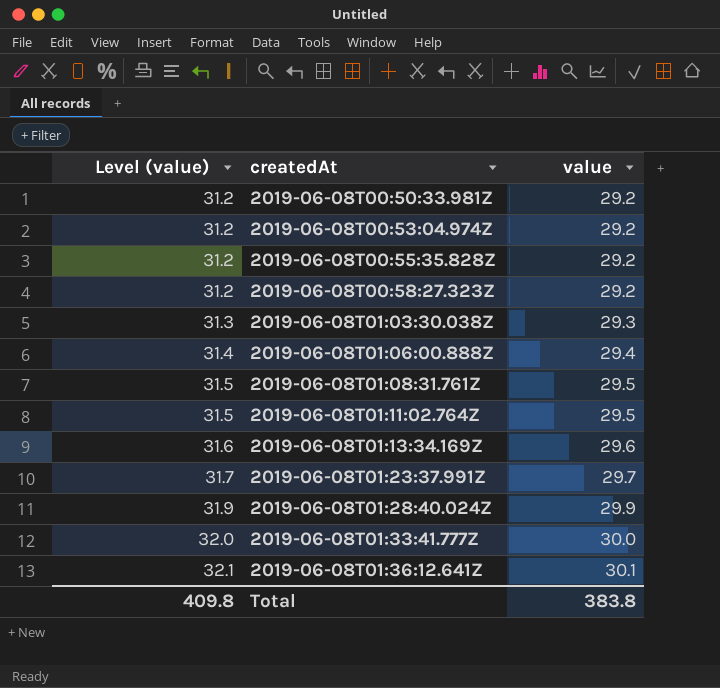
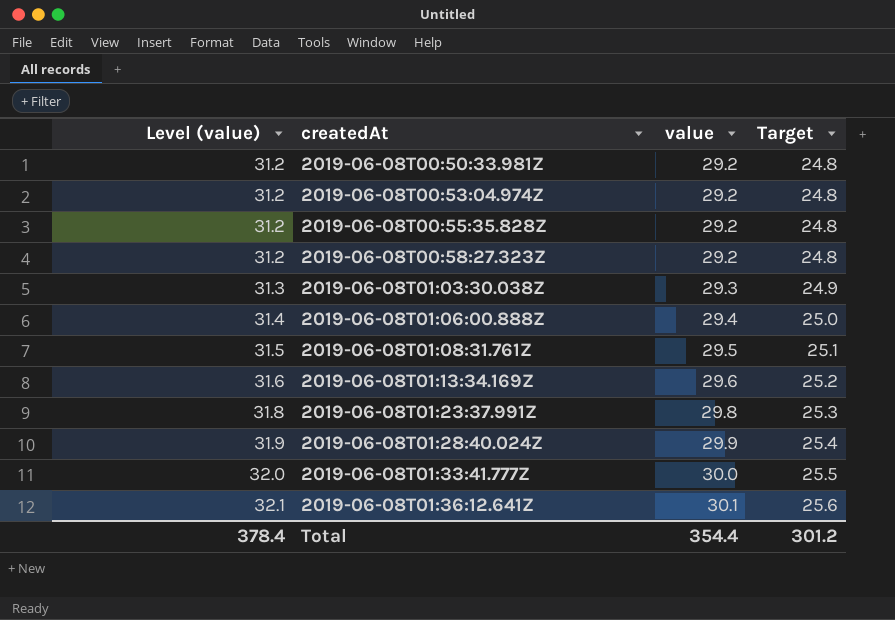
column Target | formula: none -> [value] * 0.85
row 2019-06-08T01:11:02.764Z: 31.5 | 29.5 -> none
2019-06-08T01:23:37.991Z | Level (value): 31.7 -> 31.8
2019-06-08T01:23:37.991Z | value: 29.7 -> 29.8
Total | Level (value): 409.8 -> 378.4
Total | value: 383.8 -> 354.4

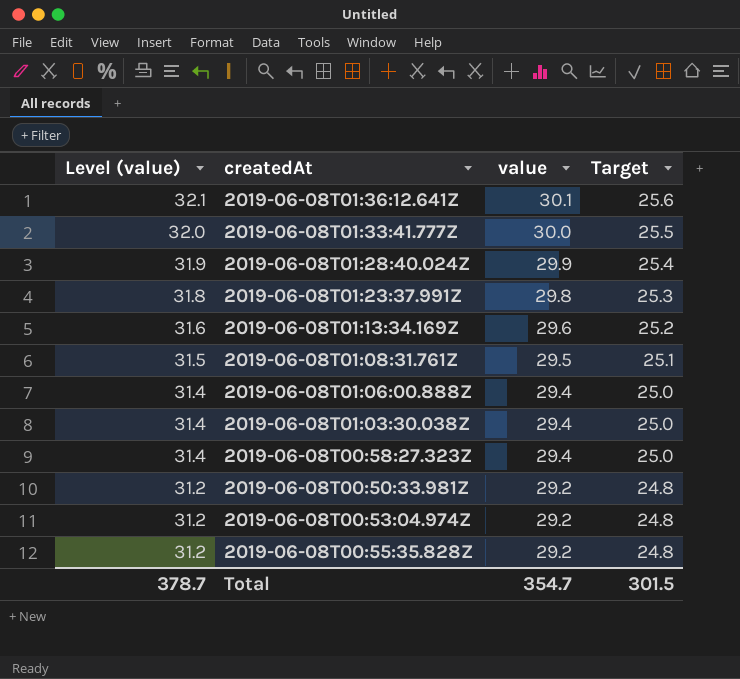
row order: Level (value) ascending -> Level (value) descending
2019-06-08T01:03:30.038Z | Level (value): 31.3 -> 31.4
2019-06-08T01:03:30.038Z | value: 29.3 -> 29.4
2019-06-08T01:03:30.038Z | Target: 24.9 -> 25.0
2019-06-08T00:58:27.323Z | Level (value): 31.2 -> 31.4
2019-06-08T00:58:27.323Z | value: 29.2 -> 29.4
2019-06-08T00:58:27.323Z | Target: 24.8 -> 25.0
Total | Level (value): 378.4 -> 378.7
Total | value: 354.4 -> 354.7
Total | Target: 301.2 -> 301.5

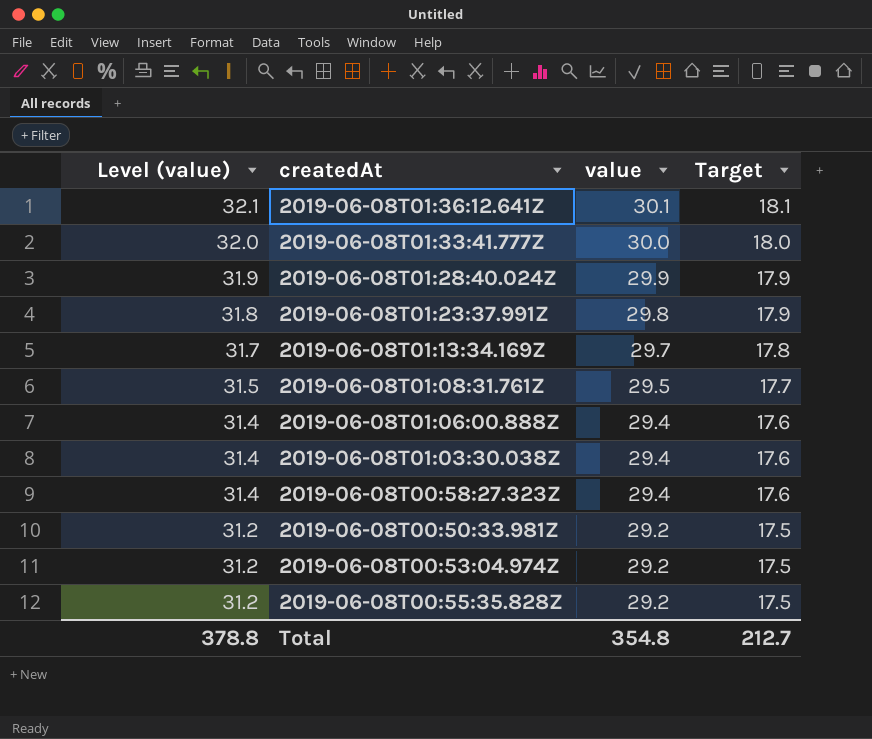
column Target | formula: [value] * 0.85 -> [value] * 0.6
2019-06-08T01:13:34.169Z | Level (value): 31.6 -> 31.7
2019-06-08T01:13:34.169Z | value: 29.6 -> 29.7
Total | Level (value): 378.7 -> 378.8
Total | value: 354.7 -> 354.8
Total | Target: 301.5 -> 212.7

